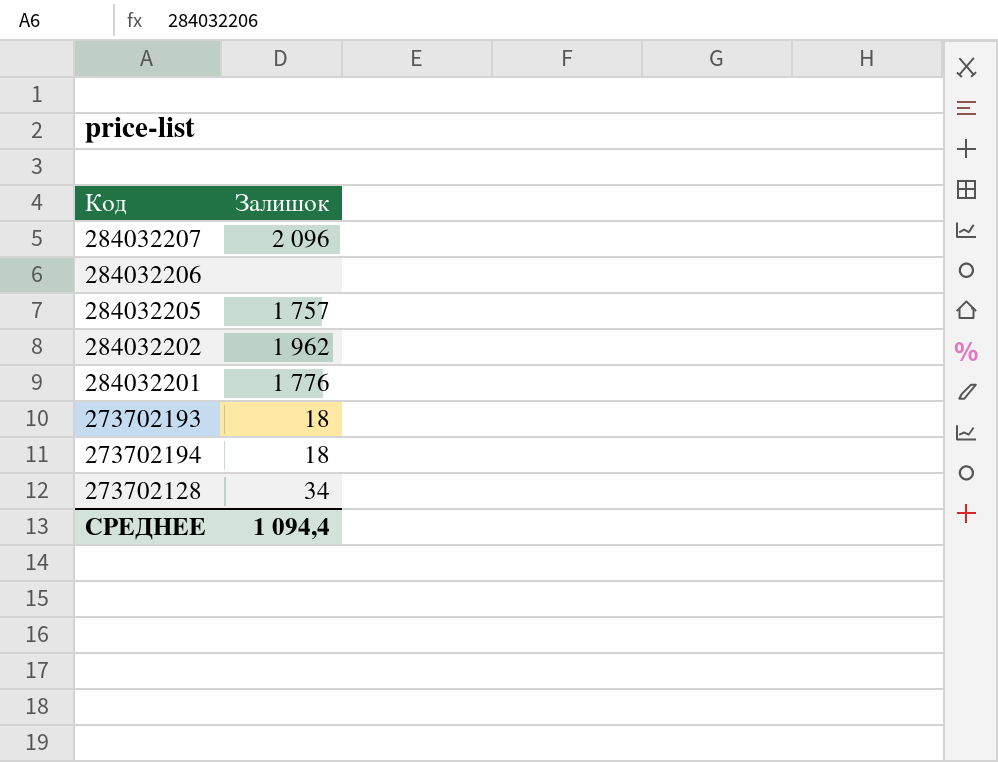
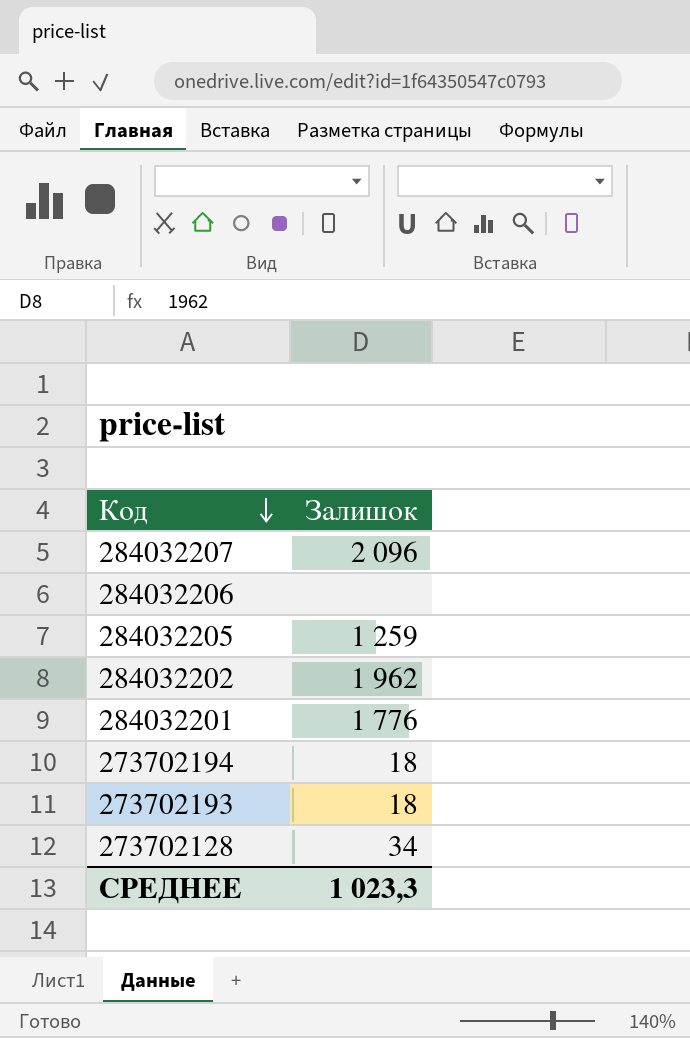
row order: none -> Код descending
284032205 | Залишок: 1 757 -> 1 259
СРЕДНЕЕ | Залишок: 1 094,4 -> 1 023,3

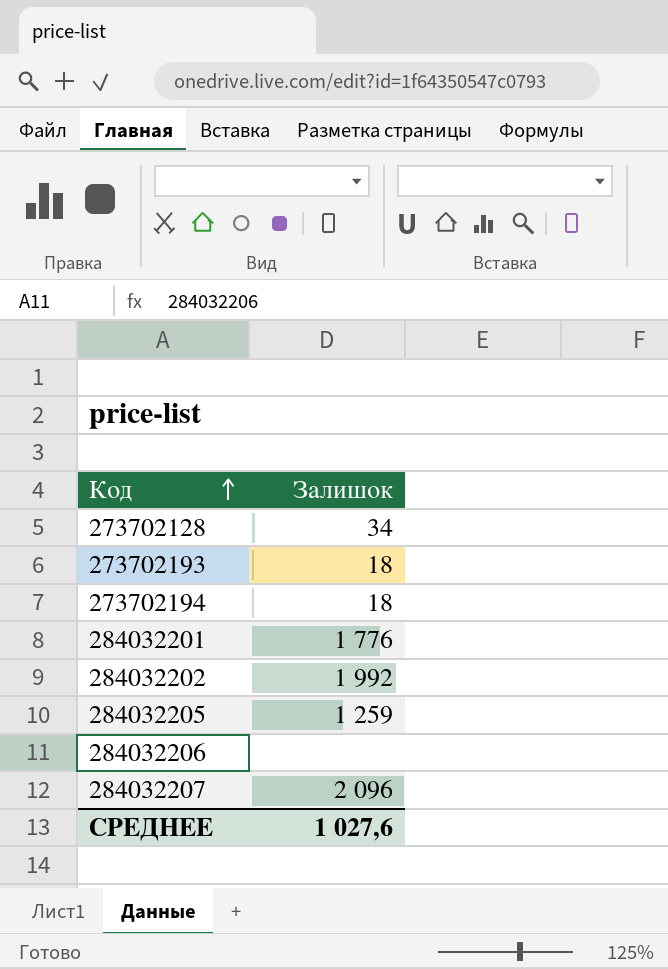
row order: Код descending -> Код ascending
284032202 | Залишок: 1 962 -> 1 992
СРЕДНЕЕ | Залишок: 1 023,3 -> 1 027,6

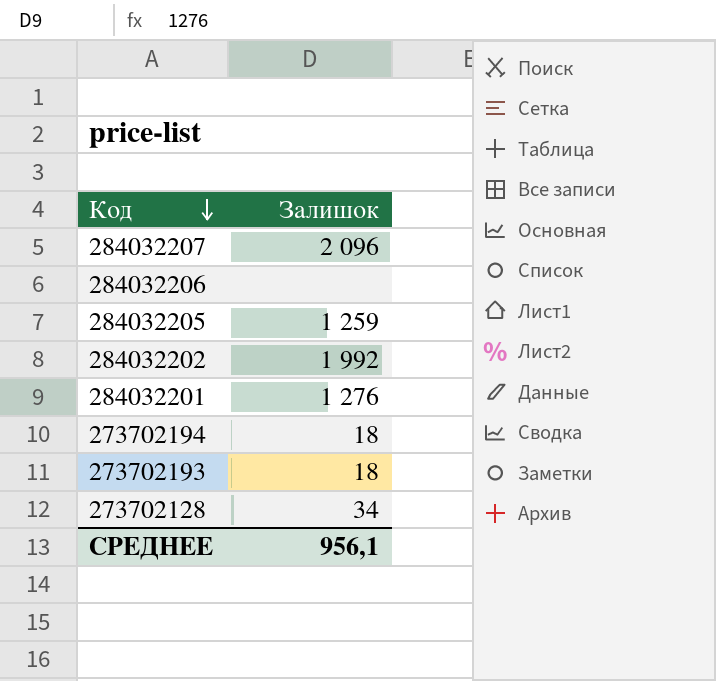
row order: Код ascending -> Код descending
284032201 | Залишок: 1 776 -> 1 276
СРЕДНЕЕ | Залишок: 1 027,6 -> 956,1

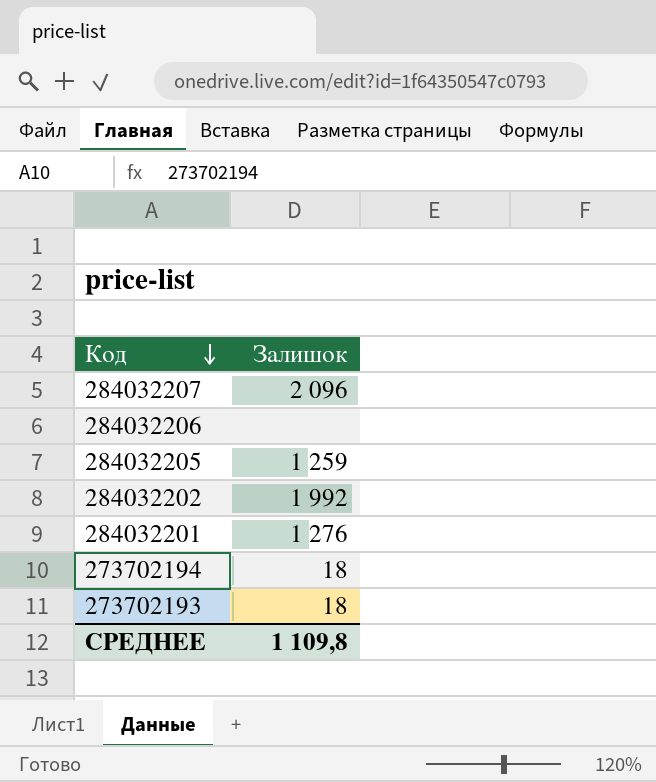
row 273702128: 34 -> none
СРЕДНЕЕ | Залишок: 956,1 -> 1 109,8

